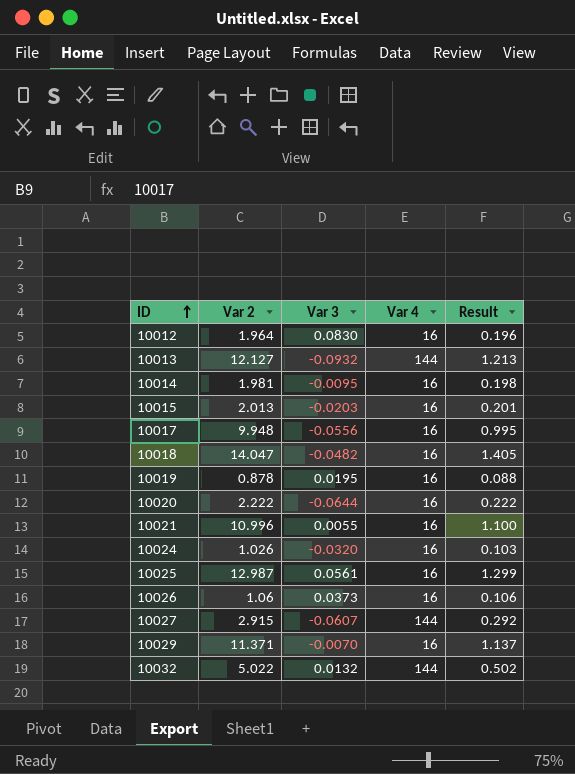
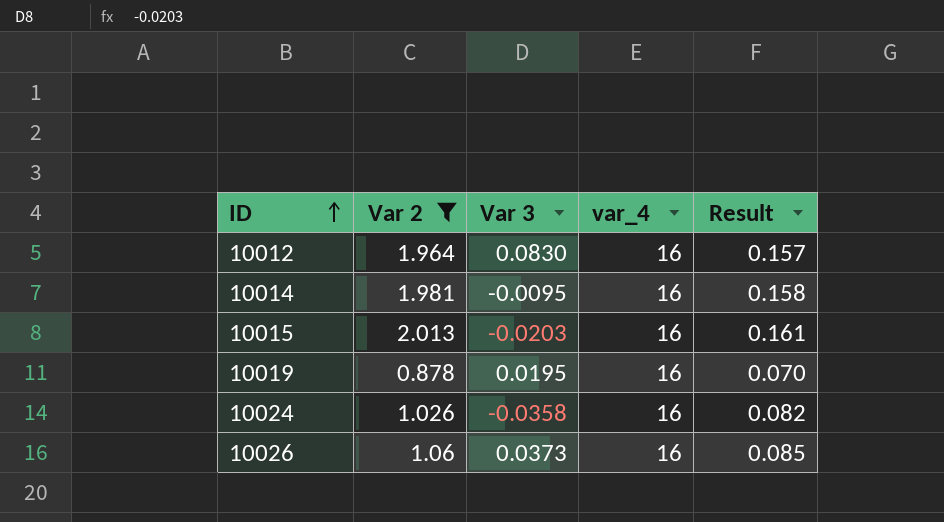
filter: none -> Var 2 <= 2.013
column name: Var 4 -> var_4
column Result | formula: [Var 2] * 0.1 -> [Var 2] * 0.08
10024 | Var 3: -0.0320 -> -0.0358

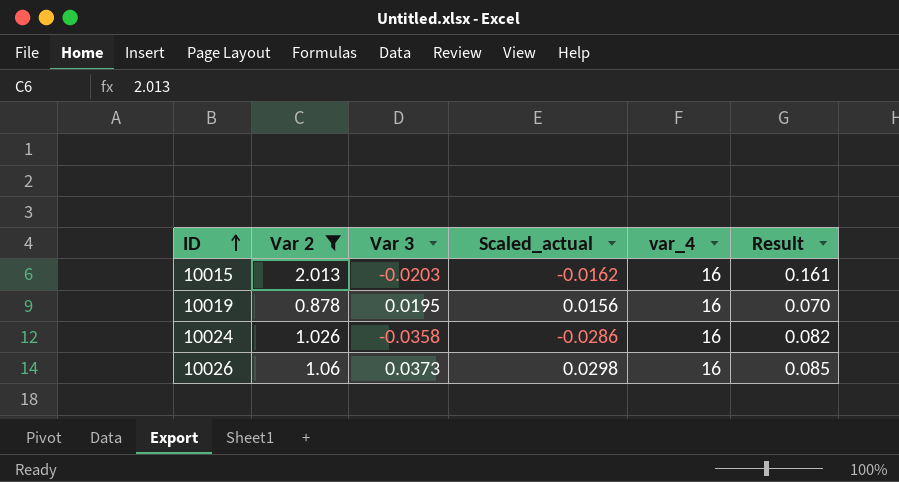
column Scaled_actual | formula: none -> [Var 3] * 0.8
row 10012: 1.964 | 0.0830 | 16 | 0.157 -> none
row 10014: 1.981 | -0.0095 | 16 | 0.158 -> none

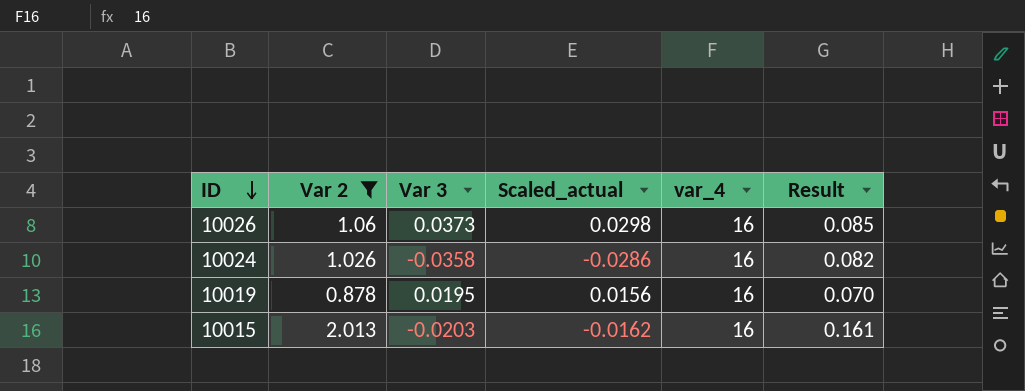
row order: ID ascending -> ID descending

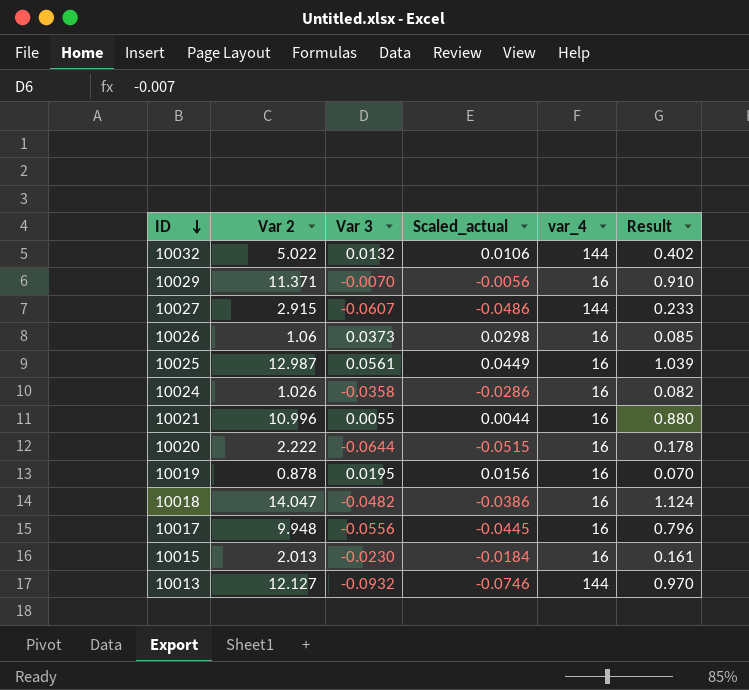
filter: Var 2 <= 2.013 -> none
10015 | Var 3: -0.0203 -> -0.0230
10015 | Scaled_actual: -0.0162 -> -0.0184

